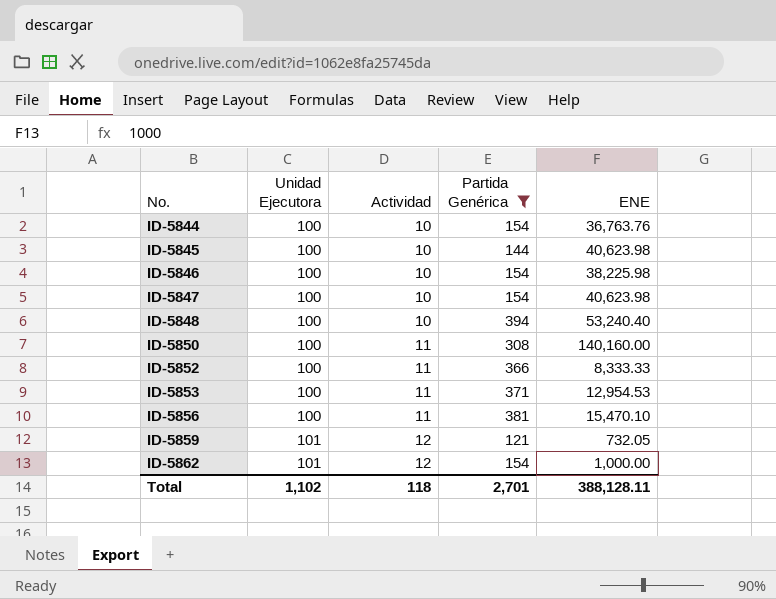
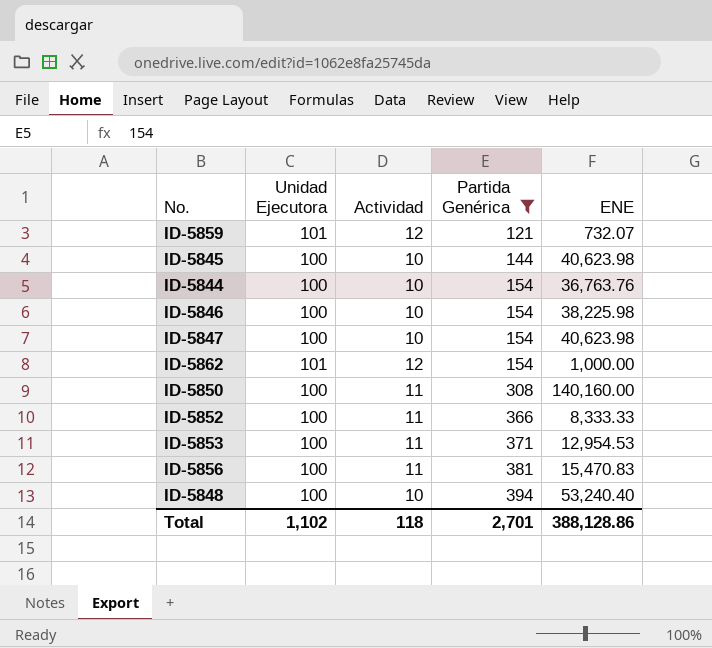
row order: No. ascending -> Partida Genérica ascending
ID-5859 | ENE: 732.05 -> 732.07
ID-5856 | ENE: 15,470.10 -> 15,470.83
Total | ENE: 388,128.11 -> 388,128.86

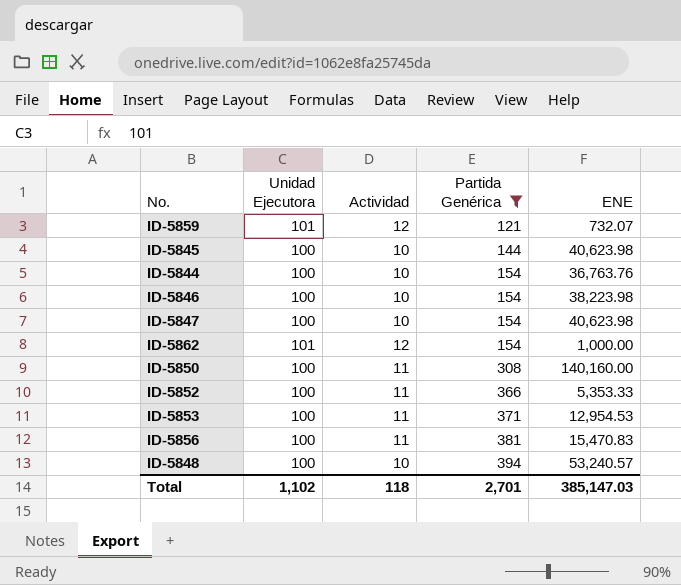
ID-5846 | ENE: 38,225.98 -> 38,223.98
ID-5852 | ENE: 8,333.33 -> 5,353.33
ID-5848 | ENE: 53,240.40 -> 53,240.57
Total | ENE: 388,128.86 -> 385,147.03

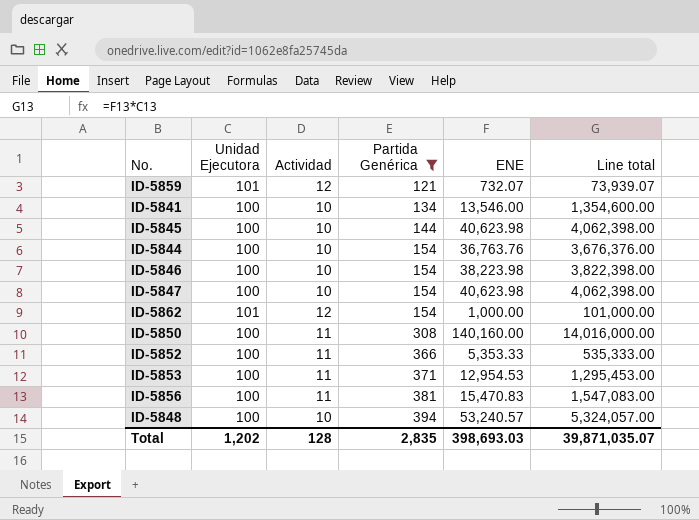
column Line total | formula: none -> [Unidad Ejecutora] * [ENE]
row ID-5841: none -> 100 | 10 | 134 | 13,546.00 | 1,354,600.00
Total | Unidad Ejecutora: 1,102 -> 1,202
Total | Actividad: 118 -> 128
Total | Partida Genérica: 2,701 -> 2,835
Total | ENE: 385,147.03 -> 398,693.03

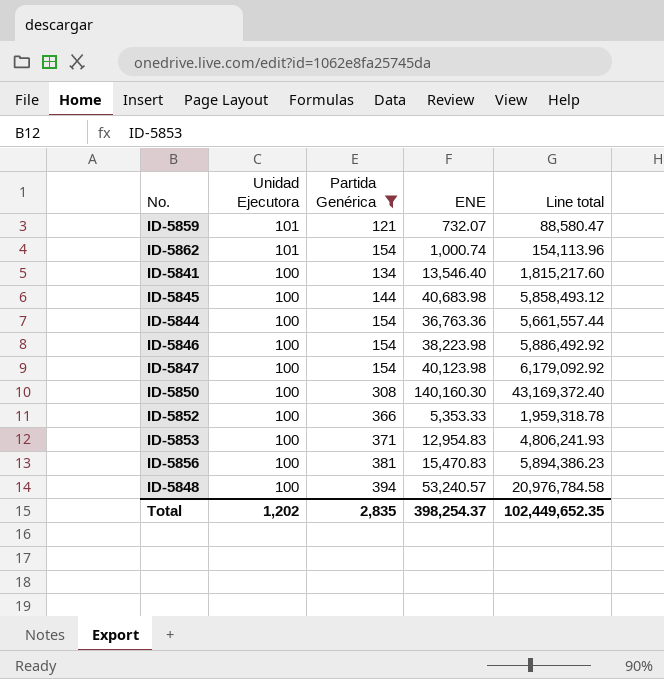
row order: Partida Genérica ascending -> Unidad Ejecutora descending
column Actividad | position: 3 -> none
column Line total | formula: [Unidad Ejecutora] * [ENE] -> [Partida Genérica] * [ENE]
ID-5862 | ENE: 1,000.00 -> 1,000.74
ID-5841 | ENE: 13,546.00 -> 13,546.40
ID-5845 | ENE: 40,623.98 -> 40,683.98
ID-5844 | ENE: 36,763.76 -> 36,763.36
ID-5847 | ENE: 40,623.98 -> 40,123.98
ID-5850 | ENE: 140,160.00 -> 140,160.30
ID-5853 | ENE: 12,954.53 -> 12,954.83
Total | ENE: 398,693.03 -> 398,254.37
Total | Line total: 39,871,035.07 -> 102,449,652.35

